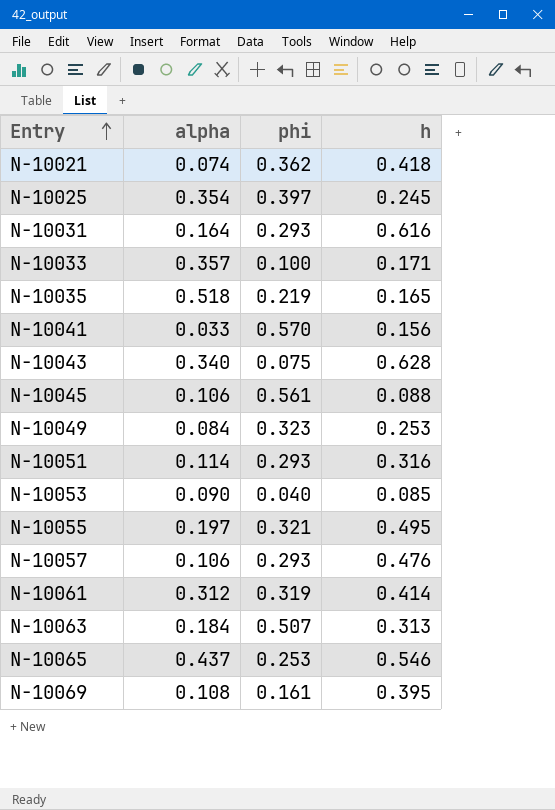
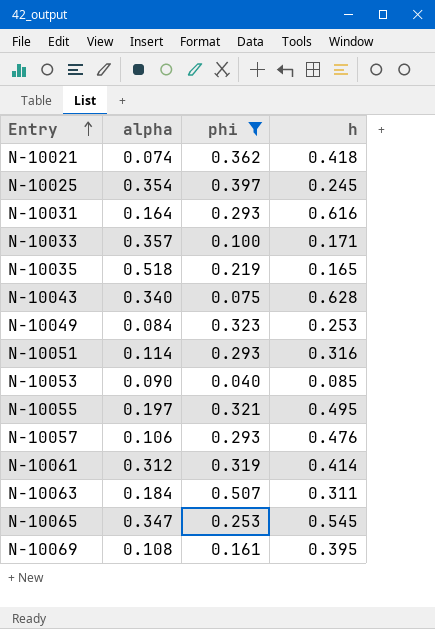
filter: none -> phi <= 0.507
N-10063 | h: 0.313 -> 0.311
N-10065 | alpha: 0.437 -> 0.347
N-10065 | h: 0.546 -> 0.545

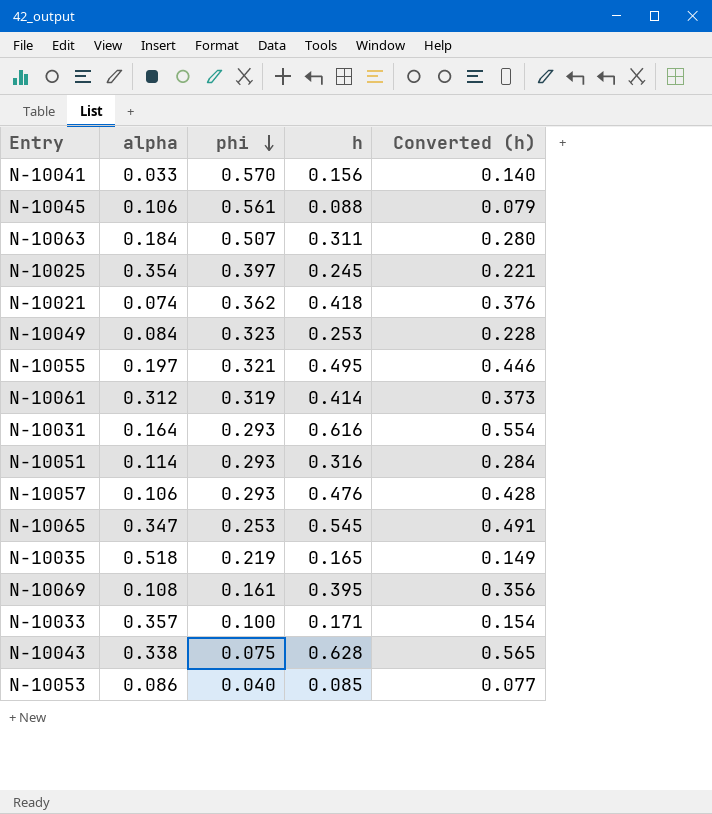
filter: phi <= 0.507 -> none
row order: Entry ascending -> phi descending
column Converted (h) | formula: none -> [h] * 0.9
N-10043 | alpha: 0.340 -> 0.338
N-10053 | alpha: 0.090 -> 0.086

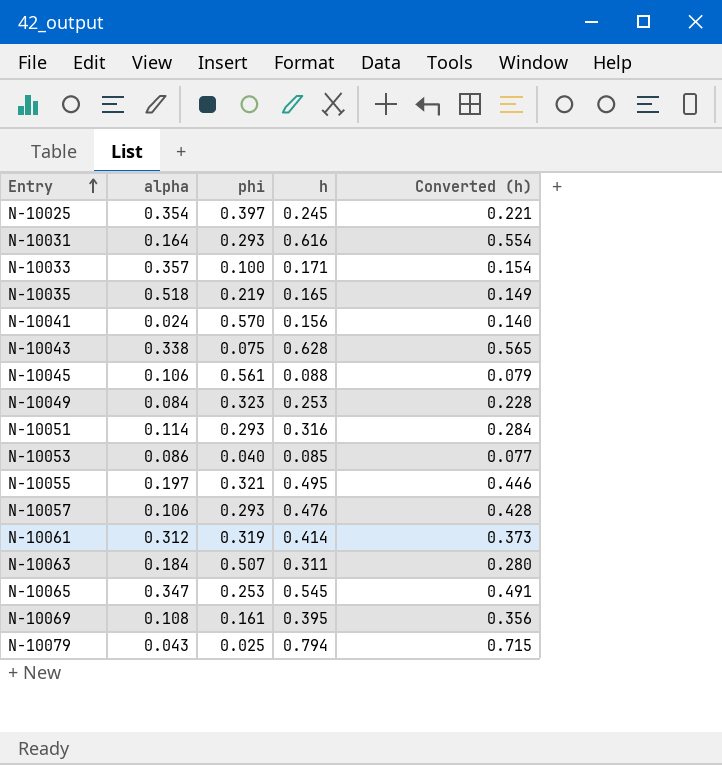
row order: phi descending -> Entry ascending
row N-10021: 0.074 | 0.362 | 0.418 | 0.376 -> none
N-10041 | alpha: 0.033 -> 0.024
row N-10079: none -> 0.043 | 0.025 | 0.794 | 0.715

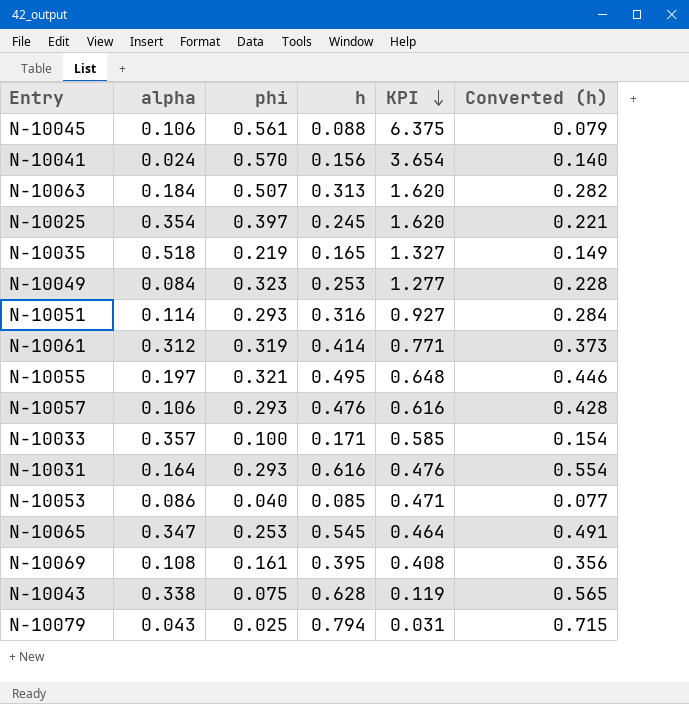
row order: Entry ascending -> KPI descending
column KPI | formula: none -> [phi] / [h]
N-10063 | h: 0.311 -> 0.313
N-10063 | Converted (h): 0.280 -> 0.282

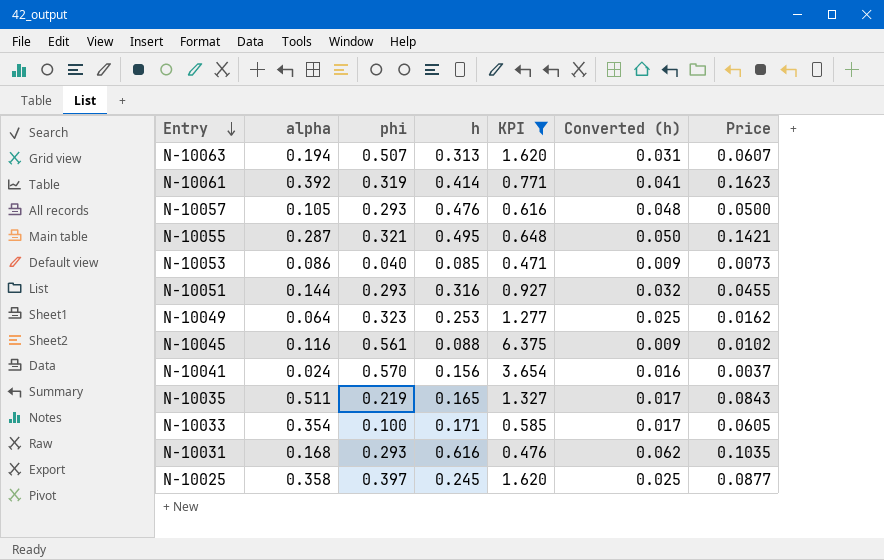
filter: none -> KPI >= 0.471
row order: KPI descending -> Entry descending
column Converted (h) | formula: [h] * 0.9 -> [h] * 0.1
column Price | formula: none -> [alpha] * [h]
N-10063 | alpha: 0.184 -> 0.194
N-10061 | alpha: 0.312 -> 0.392
N-10057 | alpha: 0.106 -> 0.105
N-10055 | alpha: 0.197 -> 0.287
N-10051 | alpha: 0.114 -> 0.144
N-10049 | alpha: 0.084 -> 0.064
N-10045 | alpha: 0.106 -> 0.116
N-10035 | alpha: 0.518 -> 0.511
N-10033 | alpha: 0.357 -> 0.354
N-10031 | alpha: 0.164 -> 0.168
N-10025 | alpha: 0.354 -> 0.358

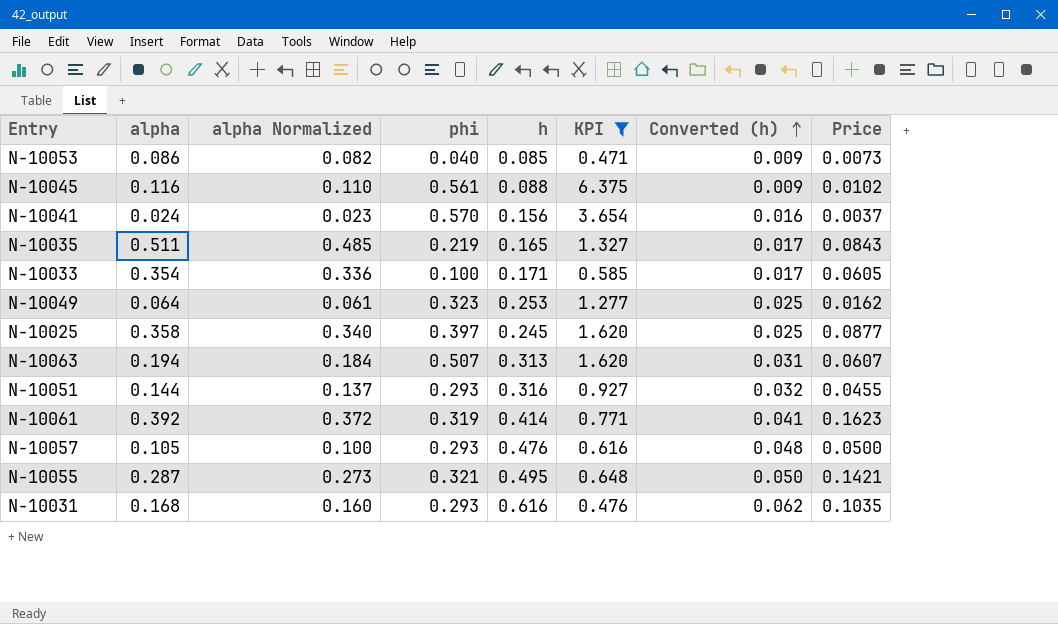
row order: Entry descending -> Converted (h) ascending
column alpha Normalized | formula: none -> [alpha] * 0.95

